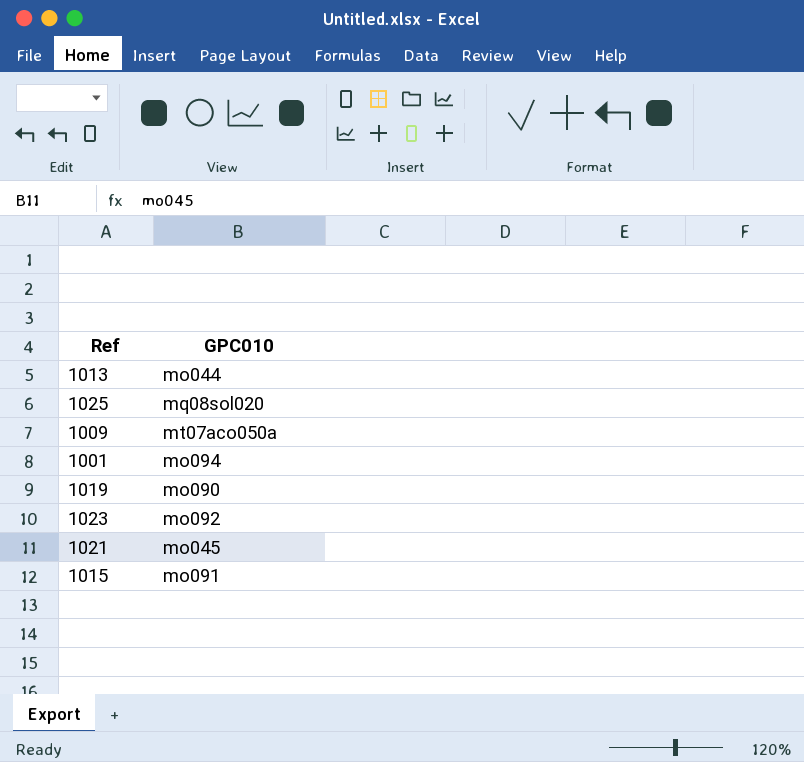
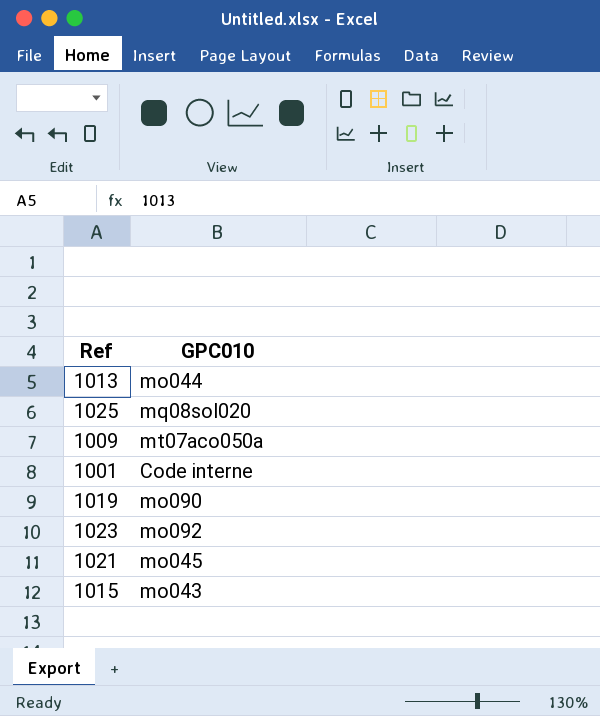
1001 | GPC010: mo094 -> Code interne
1015 | GPC010: mo091 -> mo043

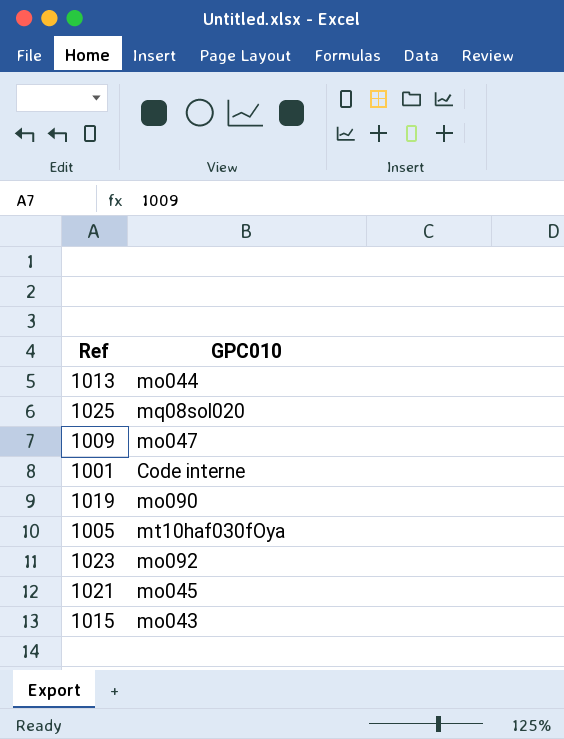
1009 | GPC010: mt07aco050a -> mo047
row 1005: none -> mt10haf030fOya

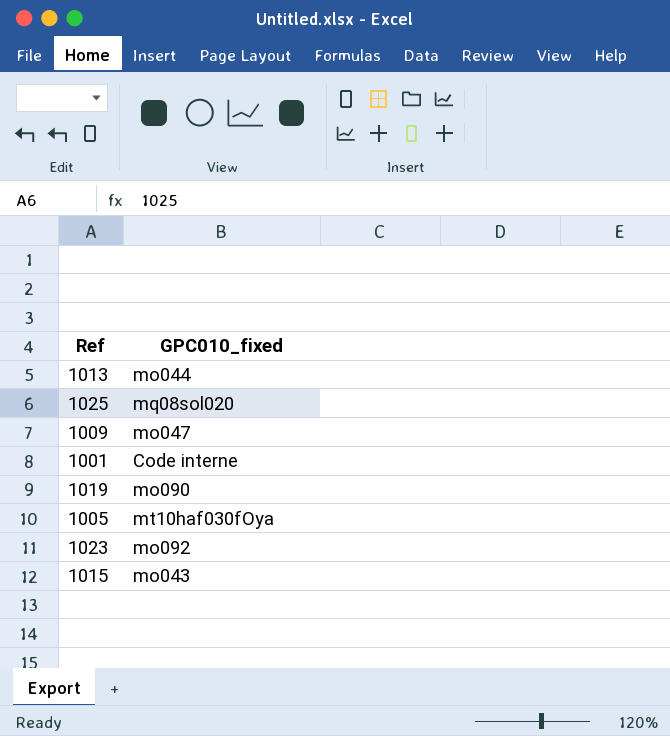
column name: GPC010 -> GPC010_fixed
row 1021: mo045 -> none

